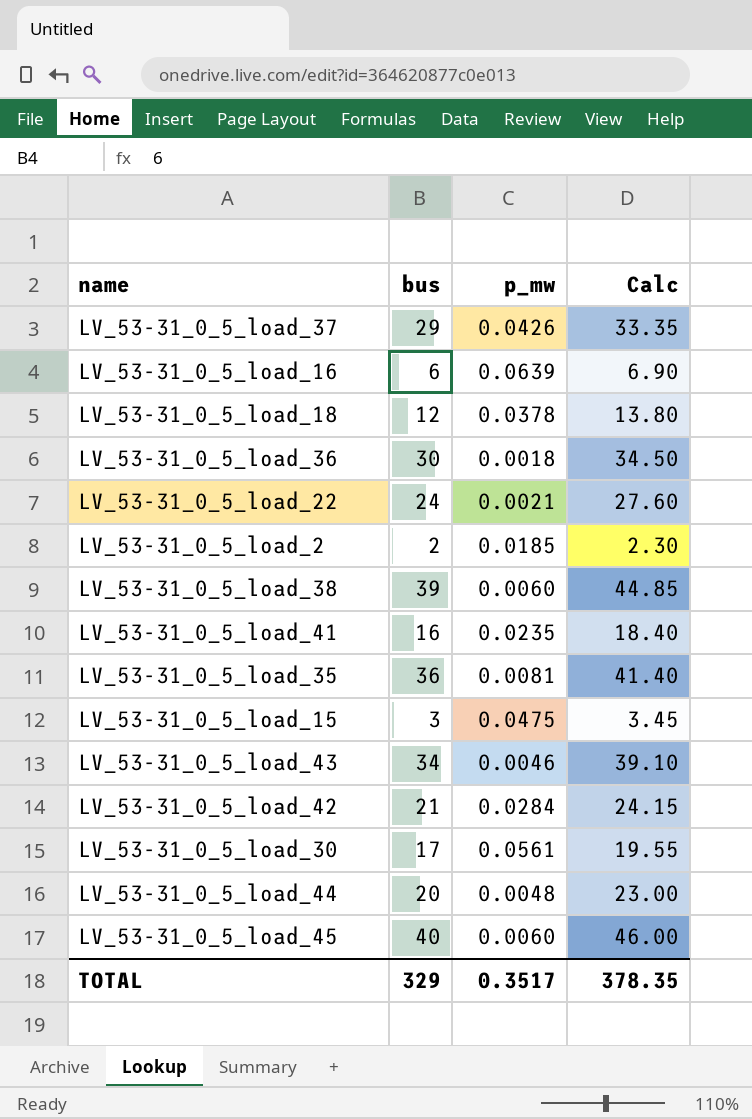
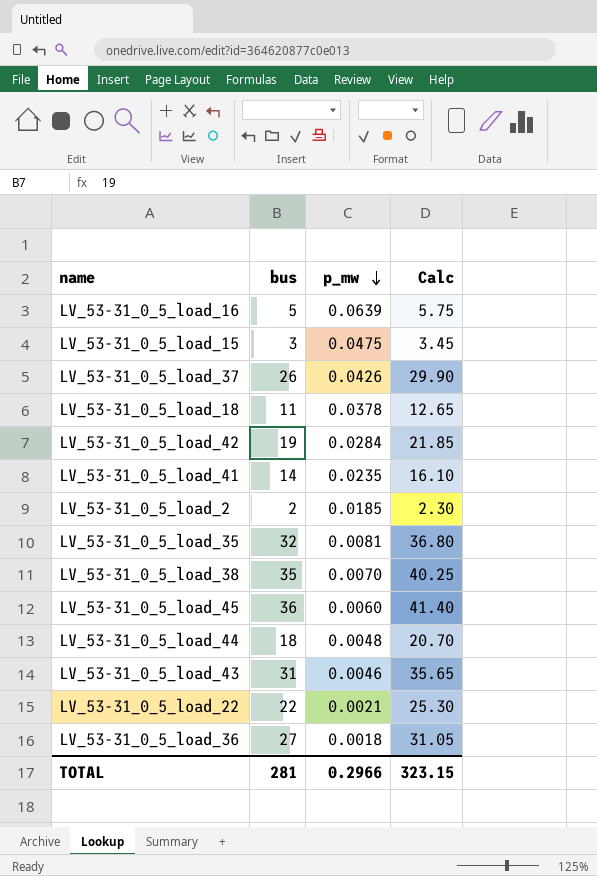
row order: none -> p_mw descending
row LV_53-31_0_5_load_30: 17 | 0.0561 | 19.55 -> none
LV_53-31_0_5_load_16 | bus: 6 -> 5
LV_53-31_0_5_load_16 | Calc: 6.90 -> 5.75
LV_53-31_0_5_load_37 | bus: 29 -> 26
LV_53-31_0_5_load_37 | Calc: 33.35 -> 29.90
LV_53-31_0_5_load_18 | bus: 12 -> 11
LV_53-31_0_5_load_18 | Calc: 13.80 -> 12.65
LV_53-31_0_5_load_42 | bus: 21 -> 19
LV_53-31_0_5_load_42 | Calc: 24.15 -> 21.85
LV_53-31_0_5_load_41 | bus: 16 -> 14
LV_53-31_0_5_load_41 | Calc: 18.40 -> 16.10
LV_53-31_0_5_load_35 | bus: 36 -> 32
LV_53-31_0_5_load_35 | Calc: 41.40 -> 36.80
LV_53-31_0_5_load_38 | bus: 39 -> 35
LV_53-31_0_5_load_38 | p_mw: 0.0060 -> 0.0070
LV_53-31_0_5_load_38 | Calc: 44.85 -> 40.25
LV_53-31_0_5_load_45 | bus: 40 -> 36
LV_53-31_0_5_load_45 | Calc: 46.00 -> 41.40
LV_53-31_0_5_load_44 | bus: 20 -> 18
LV_53-31_0_5_load_44 | Calc: 23.00 -> 20.70
LV_53-31_0_5_load_43 | bus: 34 -> 31
LV_53-31_0_5_load_43 | Calc: 39.10 -> 35.65
LV_53-31_0_5_load_22 | bus: 24 -> 22
LV_53-31_0_5_load_22 | Calc: 27.60 -> 25.30
LV_53-31_0_5_load_36 | bus: 30 -> 27
LV_53-31_0_5_load_36 | Calc: 34.50 -> 31.05
TOTAL | bus: 329 -> 281
TOTAL | p_mw: 0.3517 -> 0.2966
TOTAL | Calc: 378.35 -> 323.15

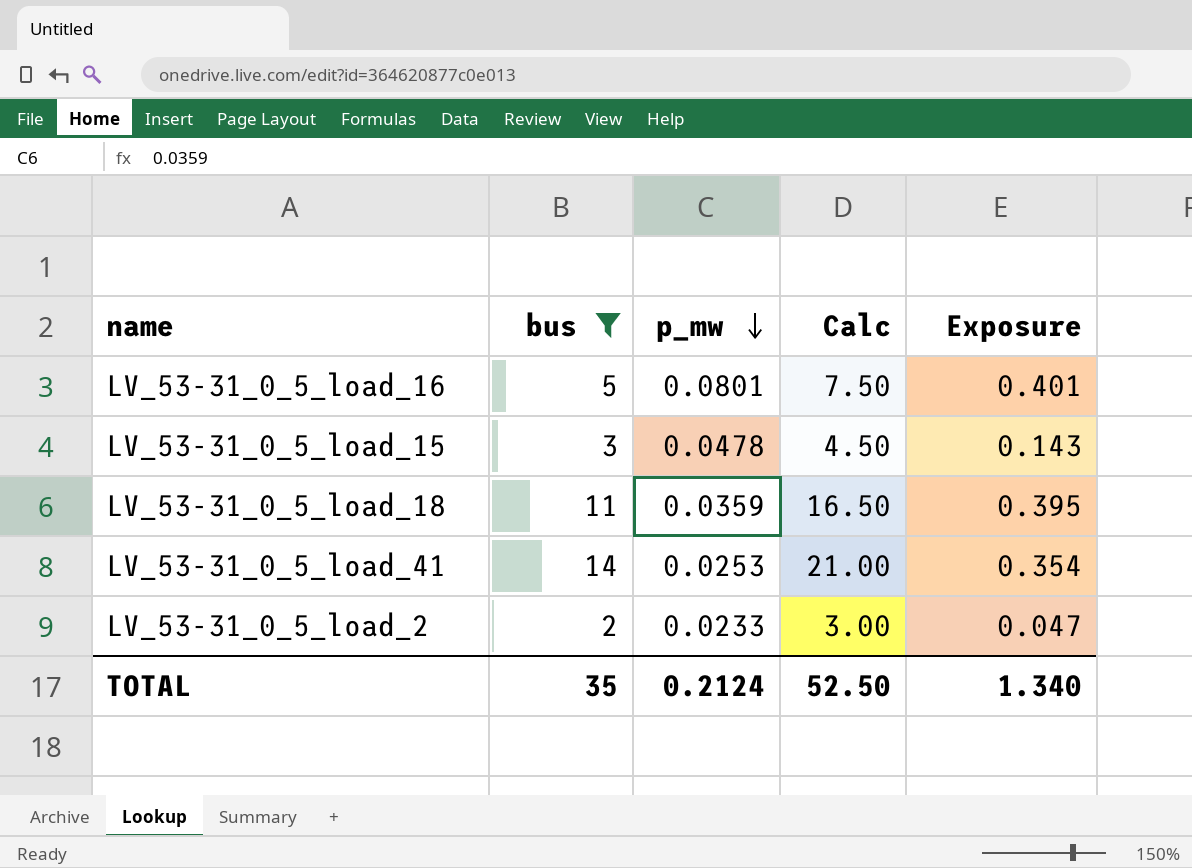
filter: none -> bus <= 14
column Calc | formula: [bus] * 1.15 -> [bus] * 1.5
column Exposure | formula: none -> [bus] * [p_mw]
LV_53-31_0_5_load_16 | p_mw: 0.0639 -> 0.0801
LV_53-31_0_5_load_15 | p_mw: 0.0475 -> 0.0478
LV_53-31_0_5_load_18 | p_mw: 0.0378 -> 0.0359
LV_53-31_0_5_load_41 | p_mw: 0.0235 -> 0.0253
LV_53-31_0_5_load_2 | p_mw: 0.0185 -> 0.0233
TOTAL | bus: 281 -> 35
TOTAL | p_mw: 0.2966 -> 0.2124
TOTAL | Calc: 323.15 -> 52.50

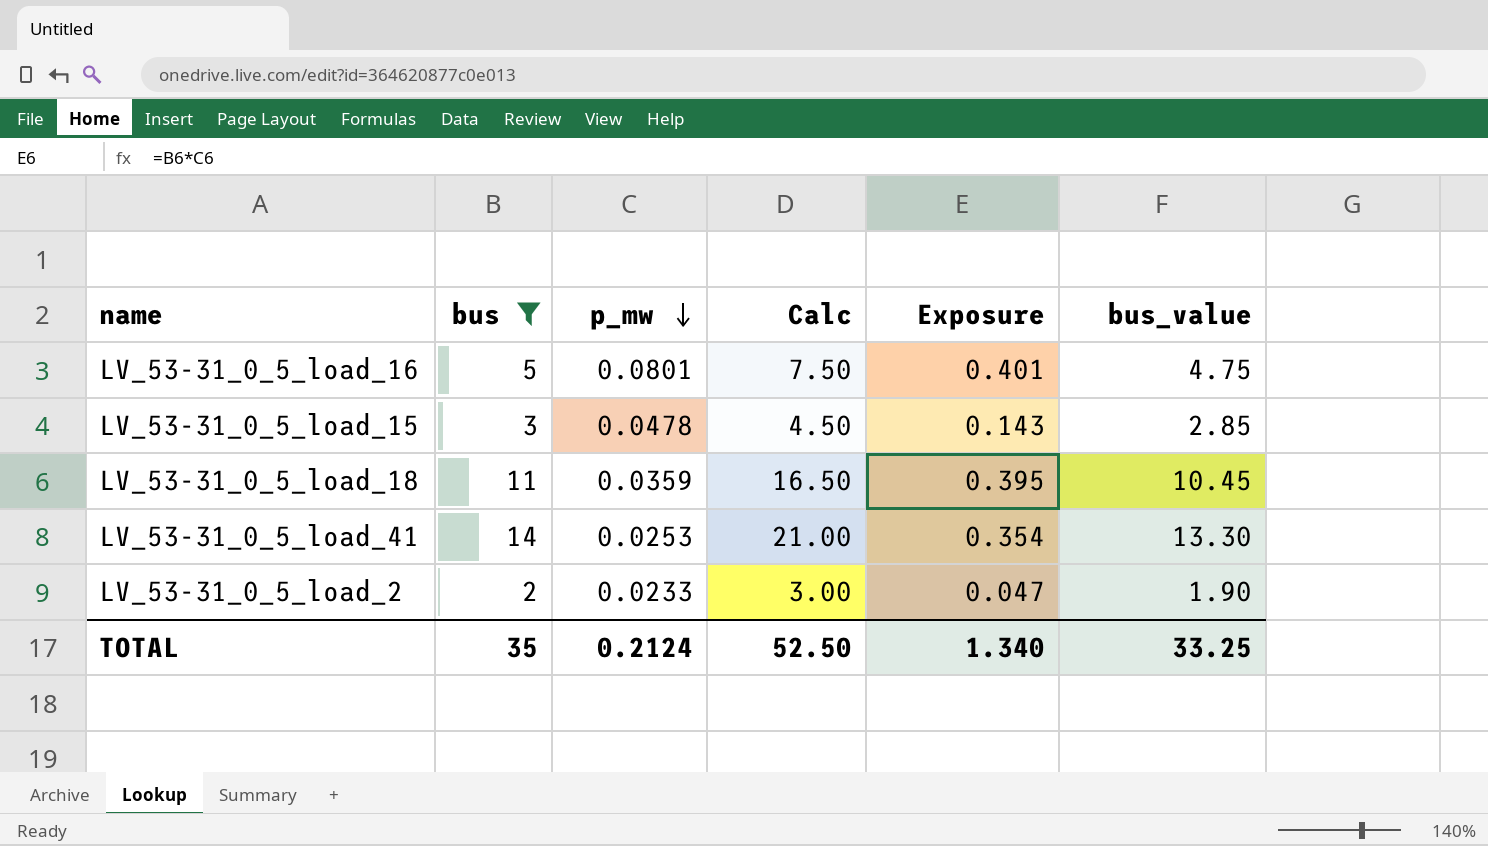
column bus_value | formula: none -> [bus] * 0.95

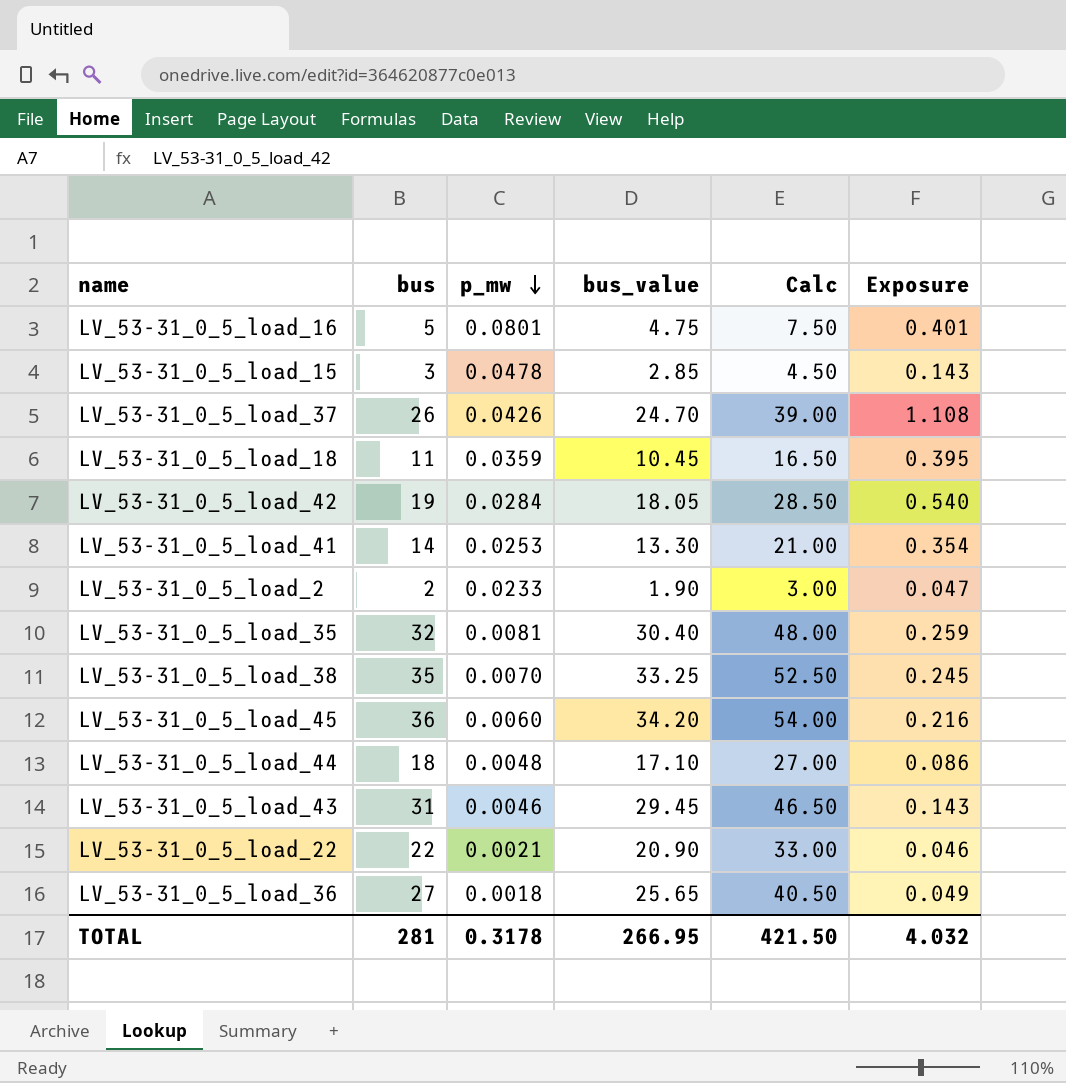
filter: bus <= 14 -> none
column bus_value | position: 6 -> 4
TOTAL | bus: 35 -> 281
TOTAL | p_mw: 0.2124 -> 0.3178
TOTAL | bus_value: 33.25 -> 266.95
TOTAL | Calc: 52.50 -> 421.50
TOTAL | Exposure: 1.340 -> 4.032

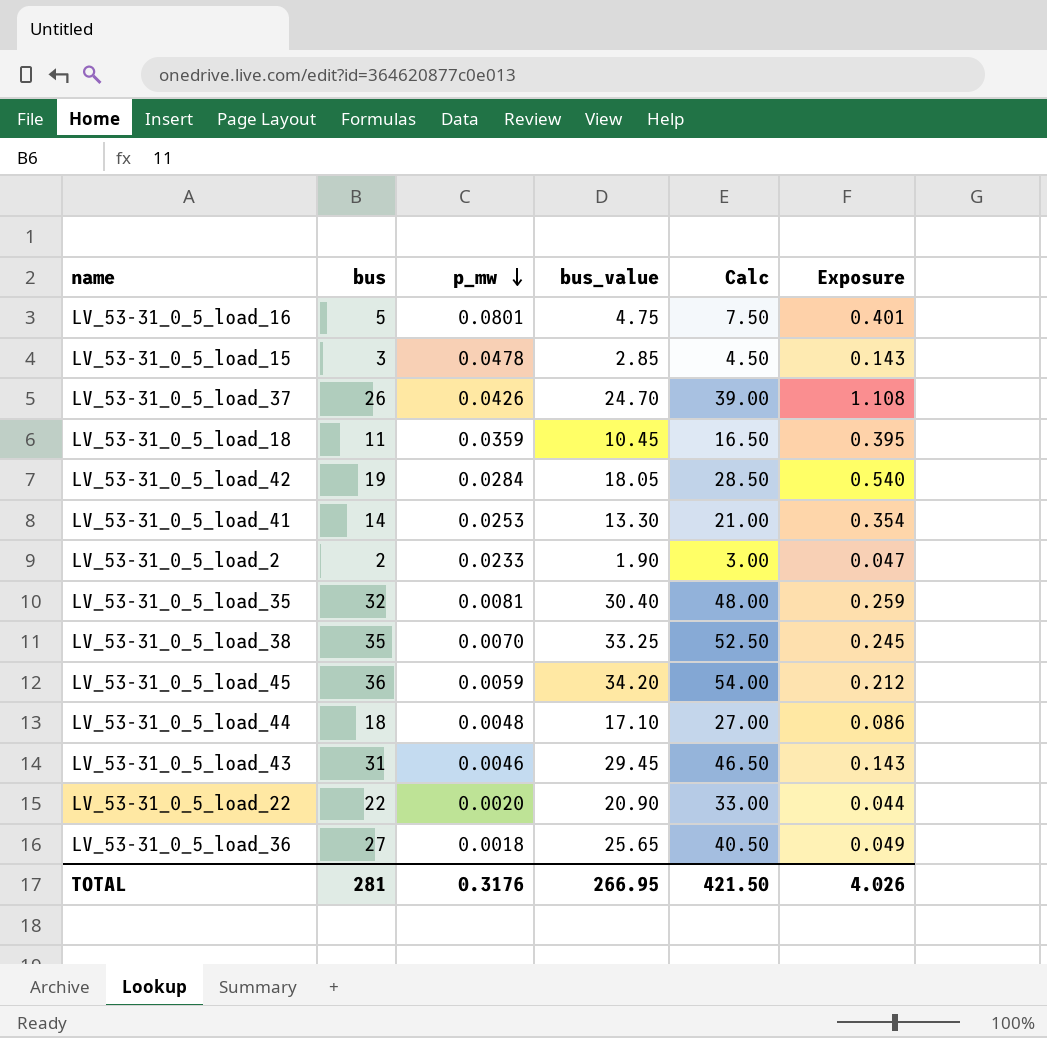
LV_53-31_0_5_load_45 | p_mw: 0.0060 -> 0.0059
LV_53-31_0_5_load_45 | Exposure: 0.216 -> 0.212
LV_53-31_0_5_load_22 | p_mw: 0.0021 -> 0.0020
LV_53-31_0_5_load_22 | Exposure: 0.046 -> 0.044
TOTAL | p_mw: 0.3178 -> 0.3176
TOTAL | Exposure: 4.032 -> 4.026

